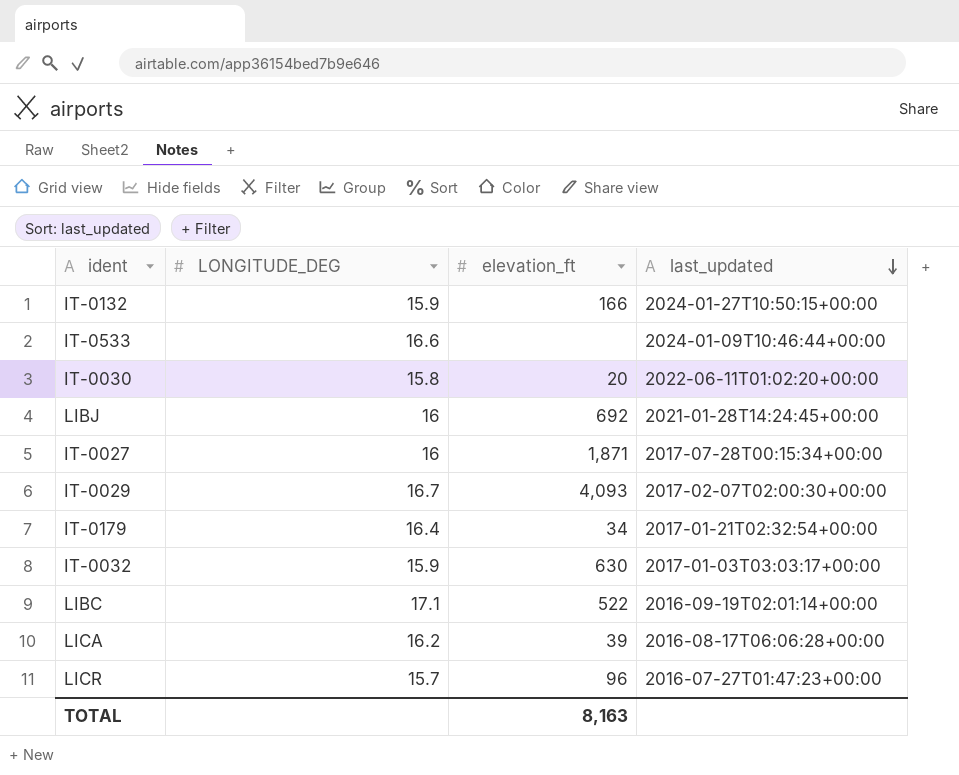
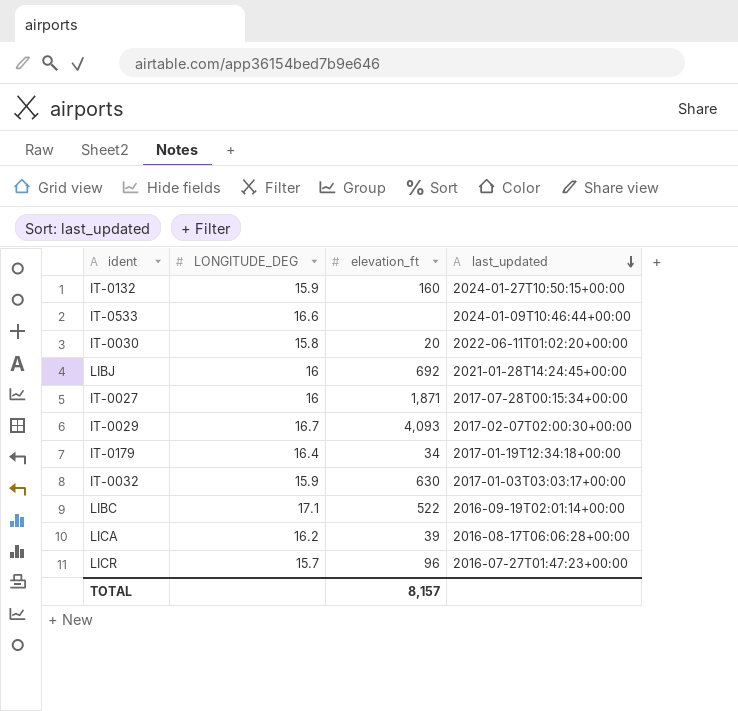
IT-0132 | elevation_ft: 166 -> 160
IT-0179 | last_updated: 2017-01-21T02:32:54+00:00 -> 2017-01-19T12:34:18+00:00
TOTAL | elevation_ft: 8,163 -> 8,157

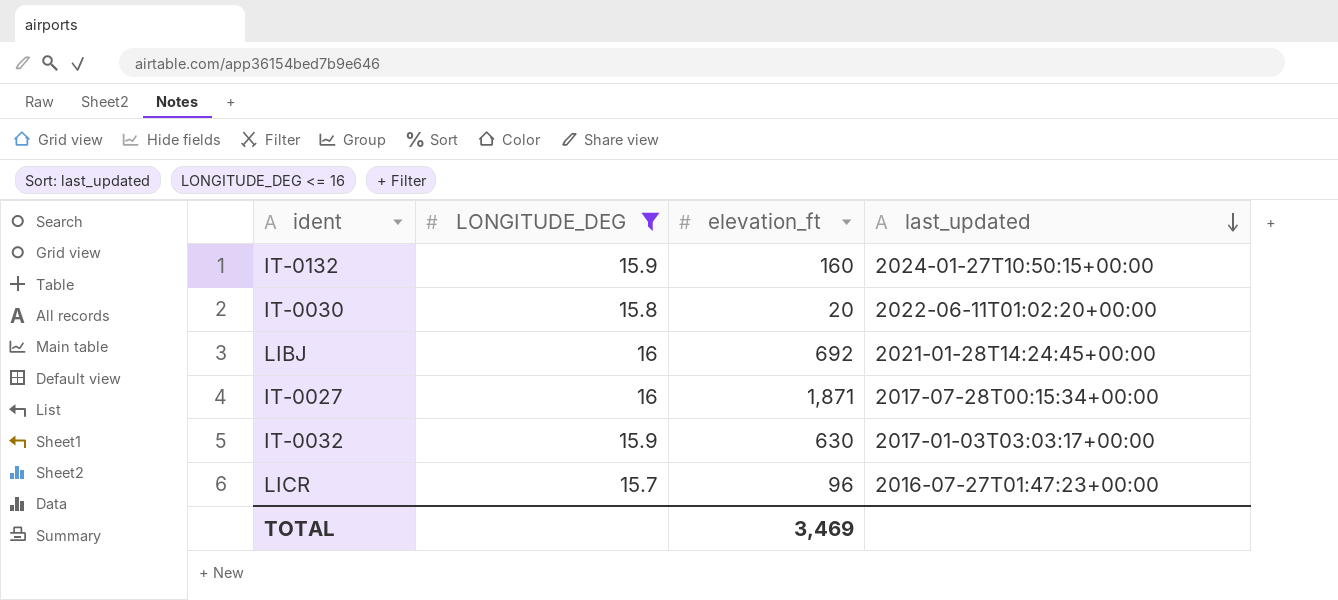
filter: none -> LONGITUDE_DEG <= 16
TOTAL | elevation_ft: 8,157 -> 3,469

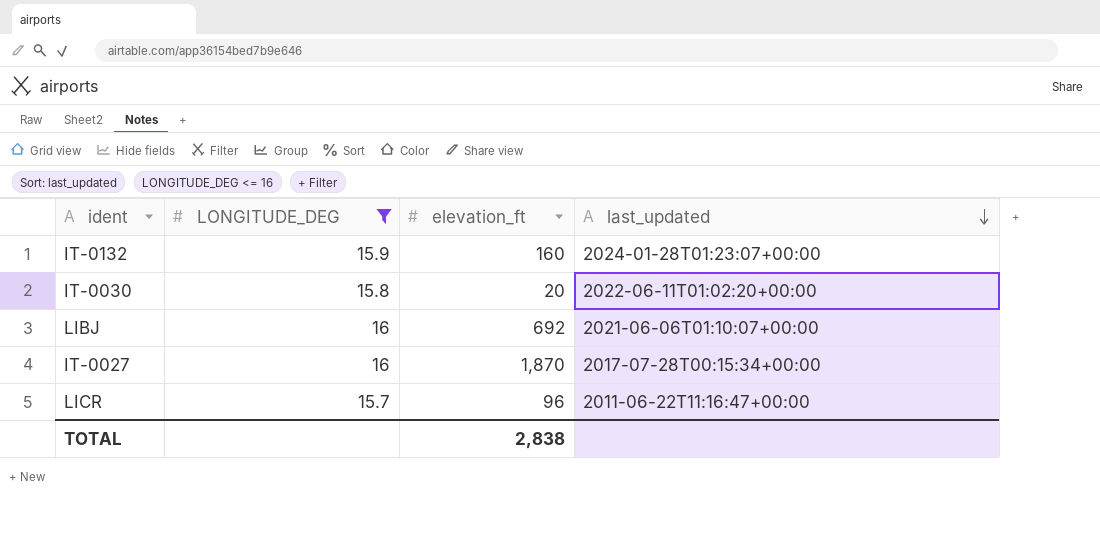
row IT-0032: 15.9 | 630 | 2017-01-03T03:03:17+00:00 -> none
IT-0132 | last_updated: 2024-01-27T10:50:15+00:00 -> 2024-01-28T01:23:07+00:00
LIBJ | last_updated: 2021-01-28T14:24:45+00:00 -> 2021-06-06T01:10:07+00:00
IT-0027 | elevation_ft: 1,871 -> 1,870
LICR | last_updated: 2016-07-27T01:47:23+00:00 -> 2011-06-22T11:16:47+00:00
TOTAL | elevation_ft: 3,469 -> 2,838

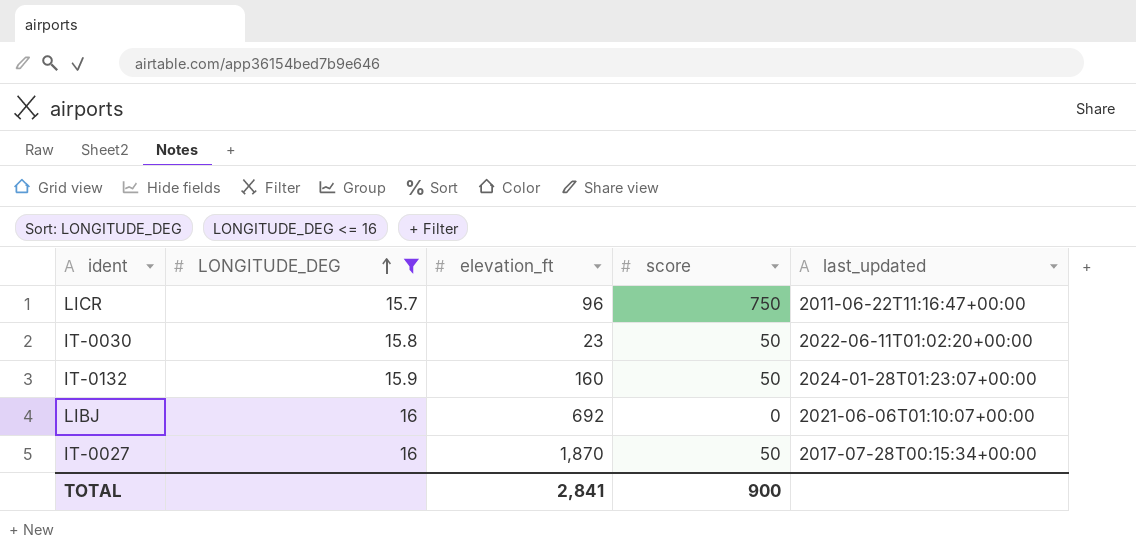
row order: last_updated descending -> LONGITUDE_DEG ascending
column score | position: none -> 4
IT-0030 | elevation_ft: 20 -> 23
TOTAL | elevation_ft: 2,838 -> 2,841

